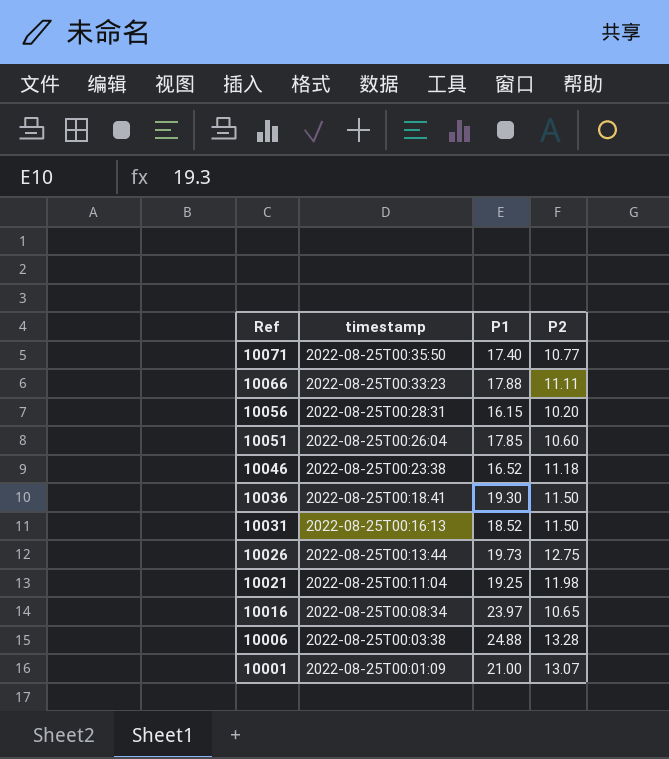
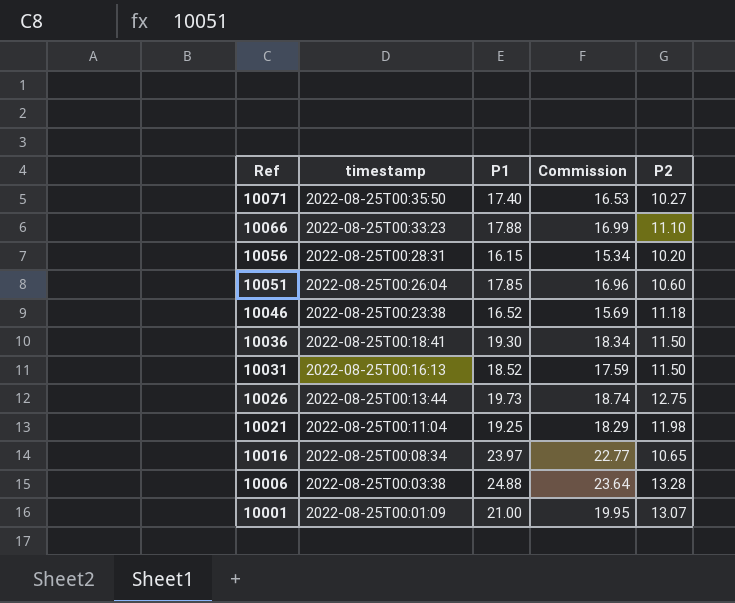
column Commission | formula: none -> [P1] * 0.95
10071 | P2: 10.77 -> 10.27
10066 | P2: 11.11 -> 11.10

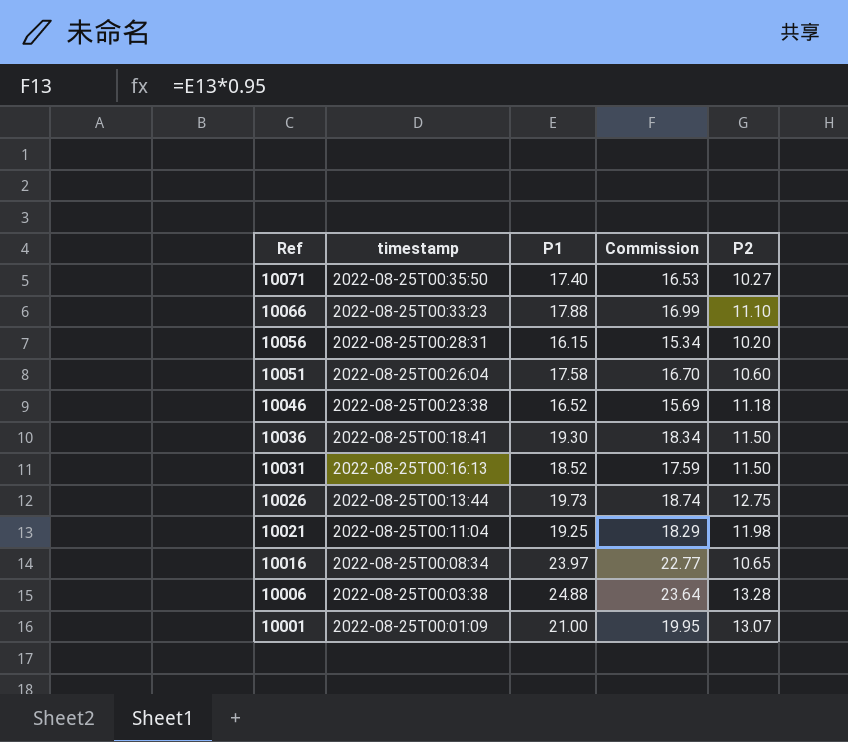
10051 | P1: 17.85 -> 17.58
10051 | Commission: 16.96 -> 16.70

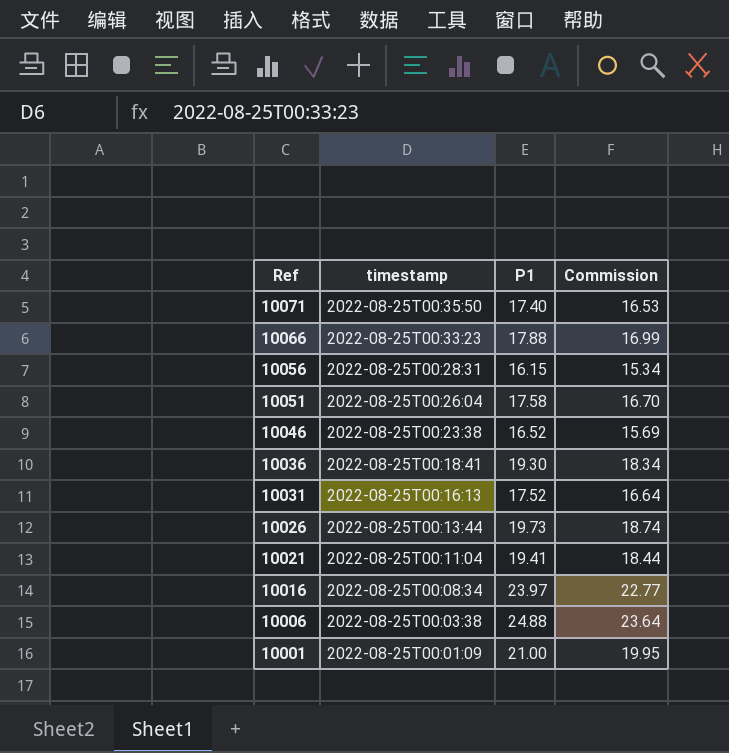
column P2 | position: 5 -> none
10031 | P1: 18.52 -> 17.52
10031 | Commission: 17.59 -> 16.64
10021 | P1: 19.25 -> 19.41
10021 | Commission: 18.29 -> 18.44

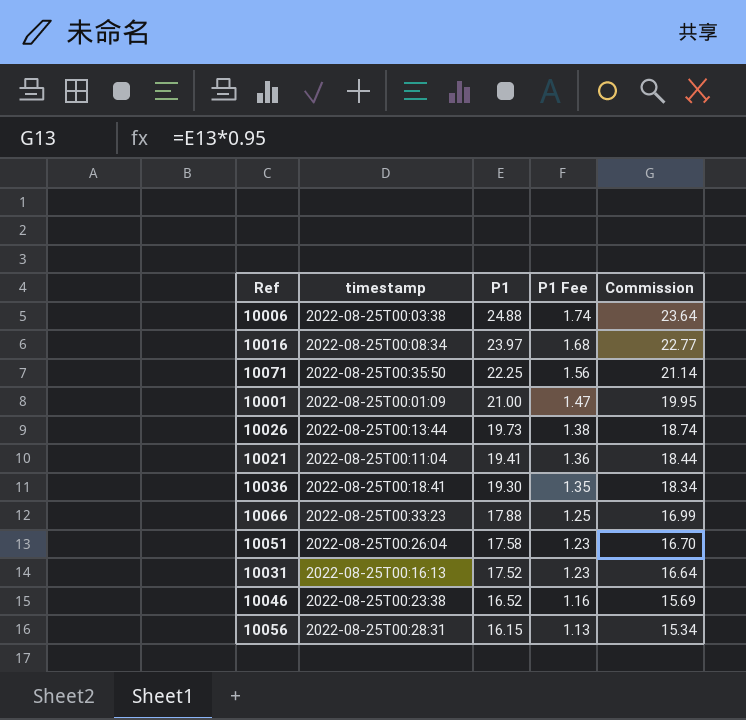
row order: Ref descending -> P1 descending
column P1 Fee | formula: none -> [P1] * 0.07
10071 | P1: 17.40 -> 22.25
10071 | Commission: 16.53 -> 21.14

